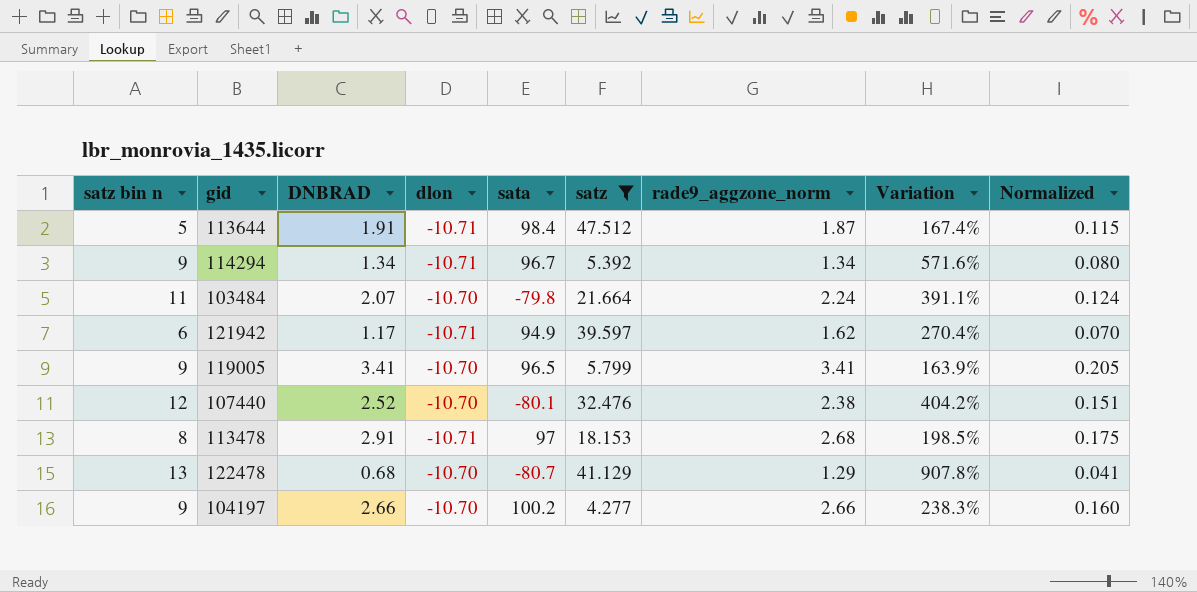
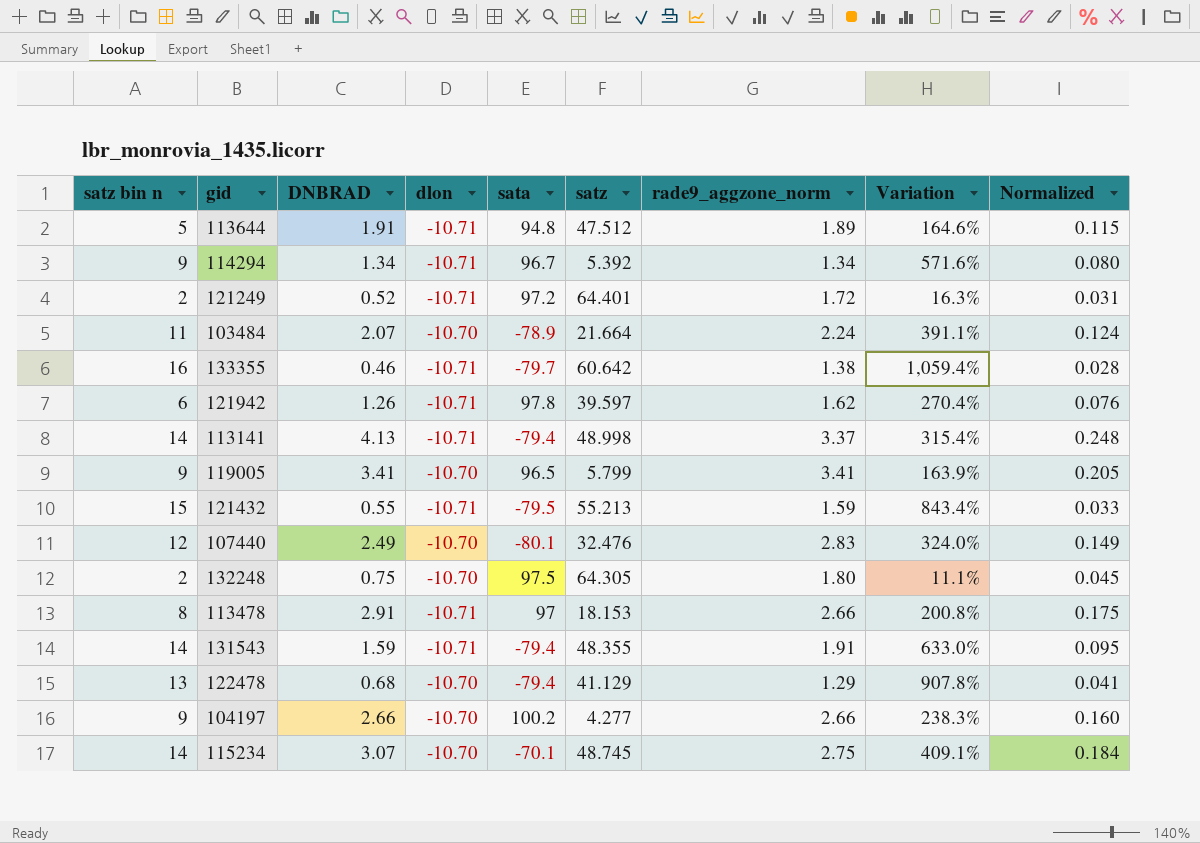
filter: satz <= 47.512 -> none
113644 | sata: 98.4 -> 94.8
113644 | rade9_aggzone_norm: 1.87 -> 1.89
113644 | Variation: 167.4% -> 164.6%
103484 | sata: -79.8 -> -78.9
121942 | DNBRAD: 1.17 -> 1.26
121942 | sata: 94.9 -> 97.8
121942 | Normalized: 0.070 -> 0.076
107440 | DNBRAD: 2.52 -> 2.49
107440 | rade9_aggzone_norm: 2.38 -> 2.83
107440 | Variation: 404.2% -> 324.0%
107440 | Normalized: 0.151 -> 0.149
113478 | rade9_aggzone_norm: 2.68 -> 2.66
113478 | Variation: 198.5% -> 200.8%
122478 | sata: -80.7 -> -79.4

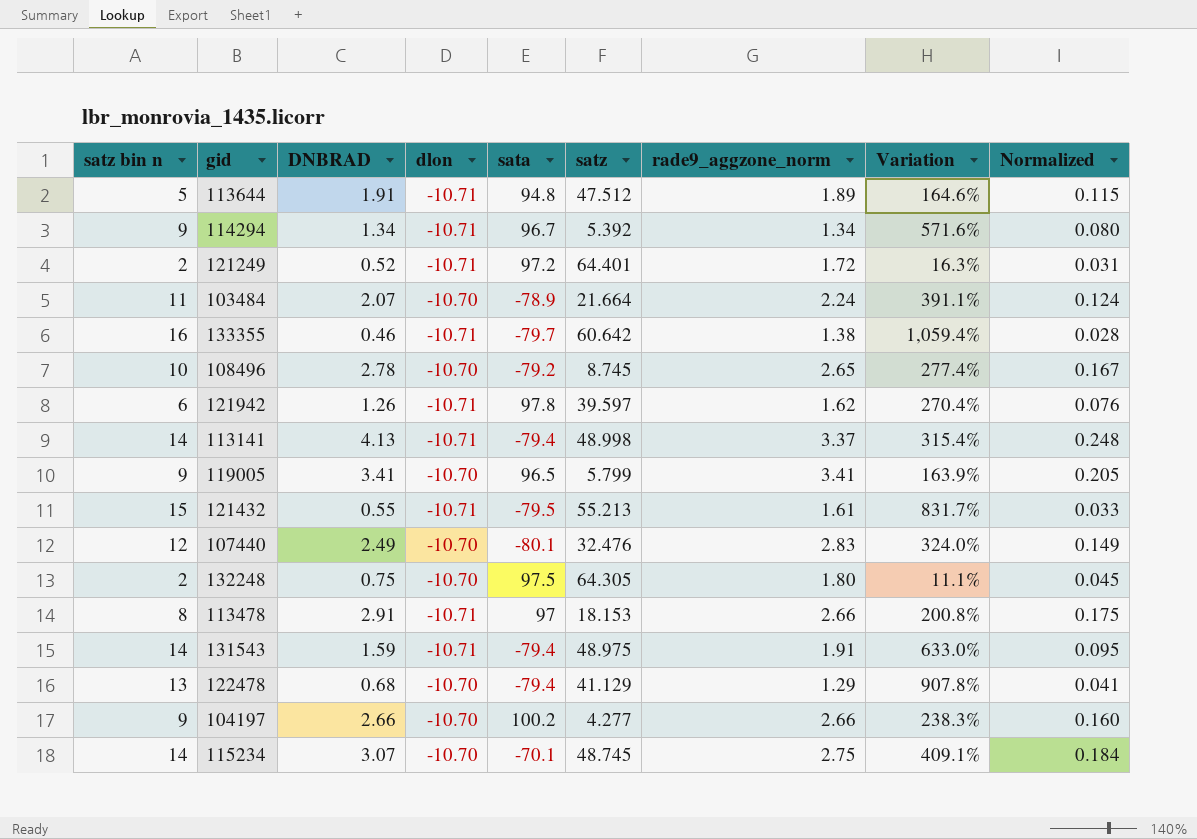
row 108496: none -> 10 | 2.78 | -10.70 | -79.2 | 8.745 | 2.65 | 277.4% | 0.167
121432 | rade9_aggzone_norm: 1.59 -> 1.61
121432 | Variation: 843.4% -> 831.7%
131543 | satz: 48.355 -> 48.975

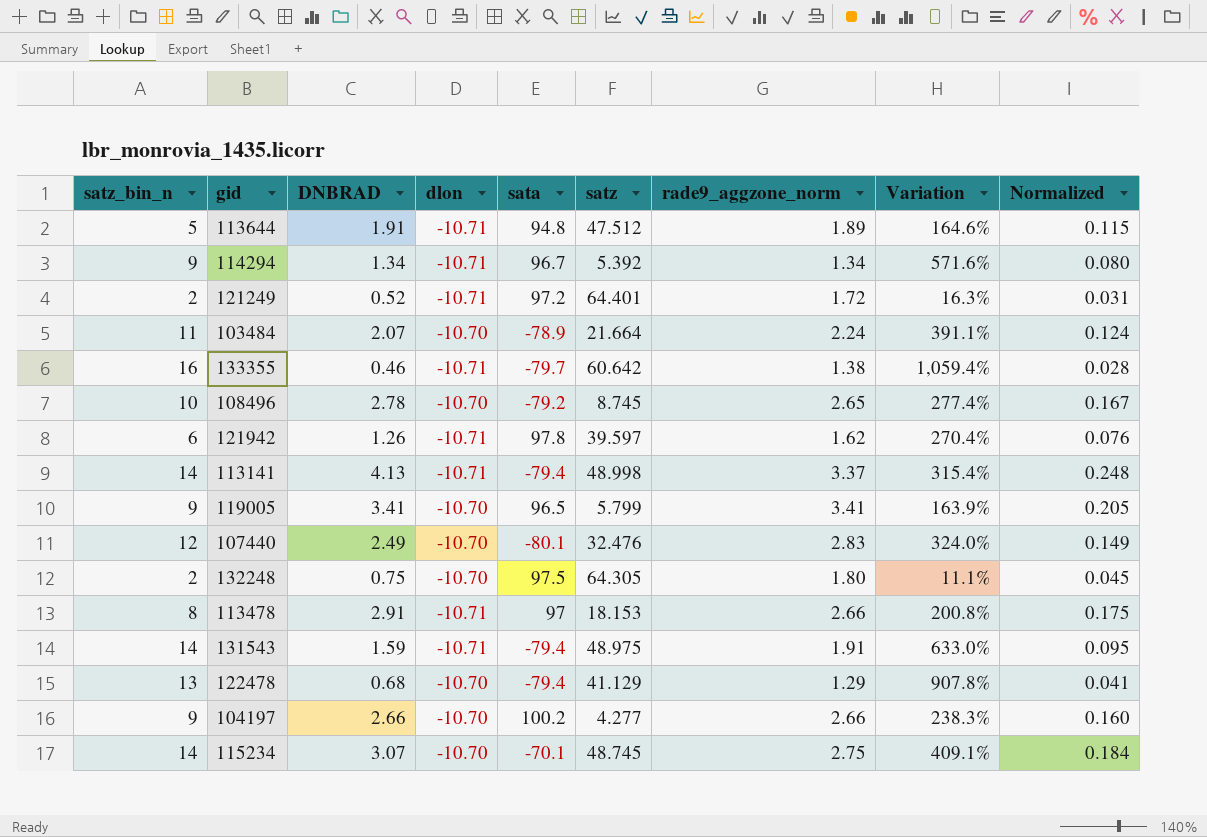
column name: satz bin n -> satz_bin_n
row 121432: 15 | 0.55 | -10.71 | -79.5 | 55.213 | 1.61 | 831.7% | 0.033 -> none

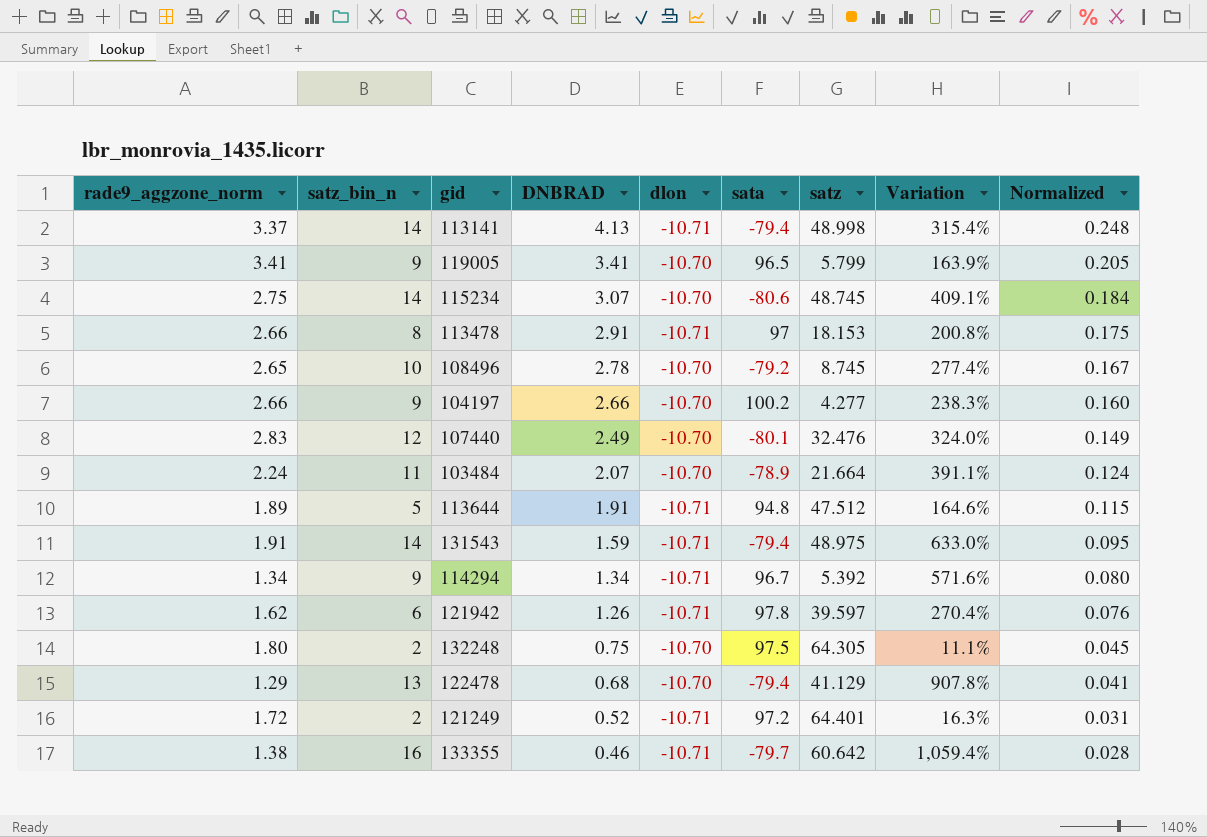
row order: none -> DNBRAD descending
column rade9_aggzone_norm | position: 7 -> 1
115234 | sata: -70.1 -> -80.6

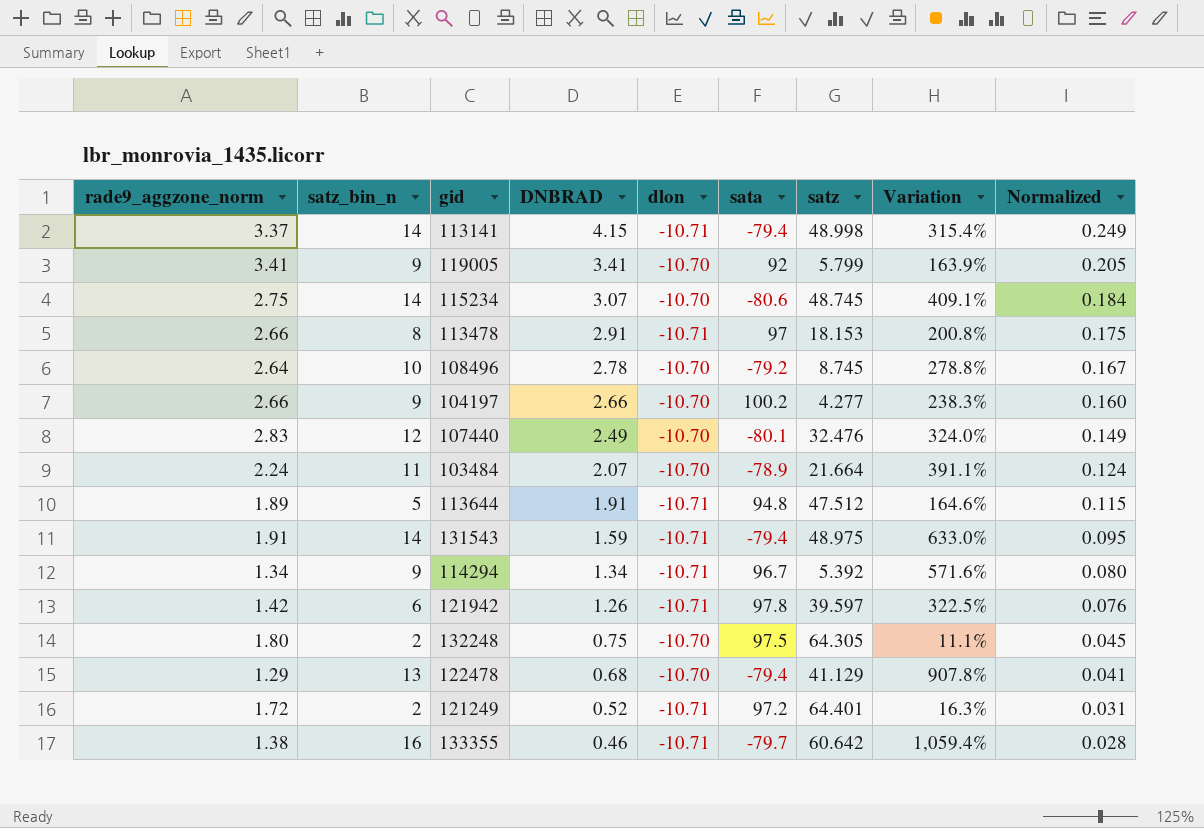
113141 | DNBRAD: 4.13 -> 4.15
113141 | Normalized: 0.248 -> 0.249
119005 | sata: 96.5 -> 92
108496 | rade9_aggzone_norm: 2.65 -> 2.64
108496 | Variation: 277.4% -> 278.8%
121942 | rade9_aggzone_norm: 1.62 -> 1.42
121942 | Variation: 270.4% -> 322.5%

